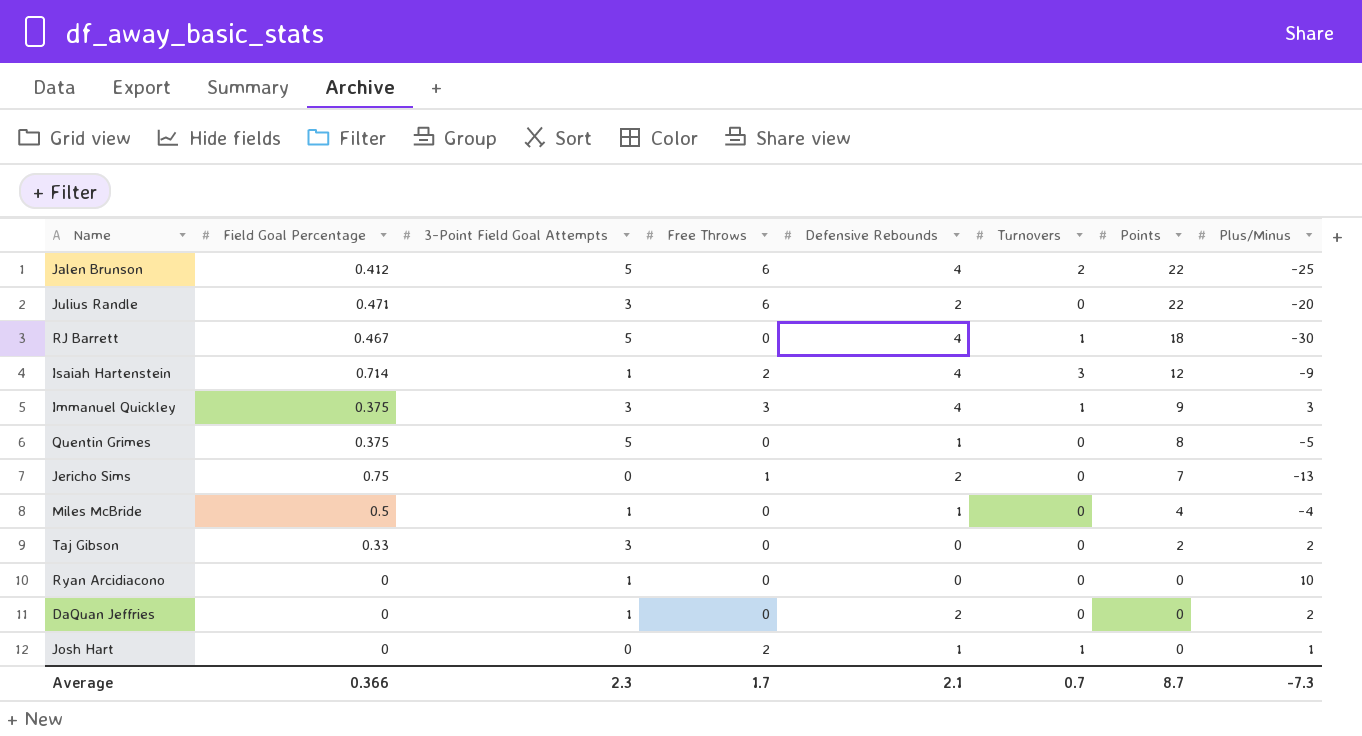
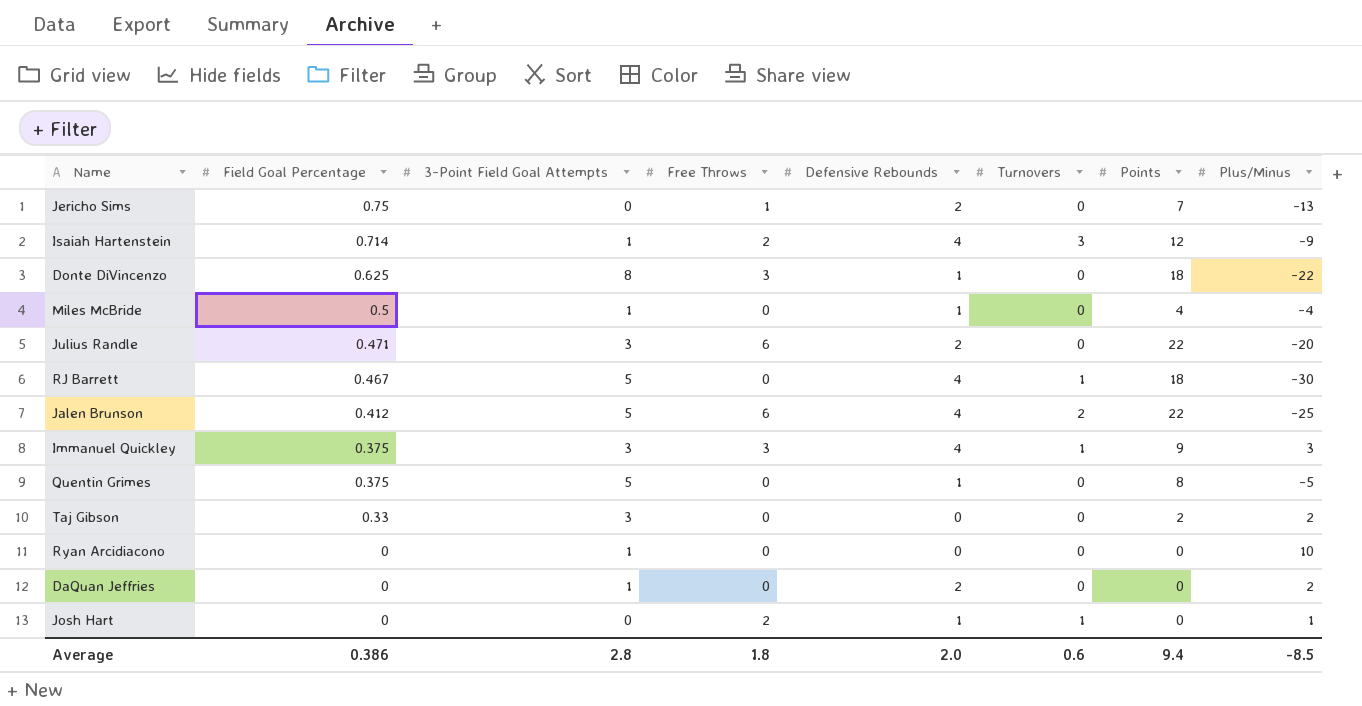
row order: Points descending -> Field Goal Percentage descending
row Donte DiVincenzo: none -> 0.625 | 8 | 3 | 1 | 0 | 18 | -22
Average | Field Goal Percentage: 0.366 -> 0.386
Average | 3-Point Field Goal Attempts: 2.3 -> 2.8
Average | Free Throws: 1.7 -> 1.8
Average | Defensive Rebounds: 2.1 -> 2.0
Average | Turnovers: 0.7 -> 0.6
Average | Points: 8.7 -> 9.4
Average | Plus/Minus: -7.3 -> -8.5

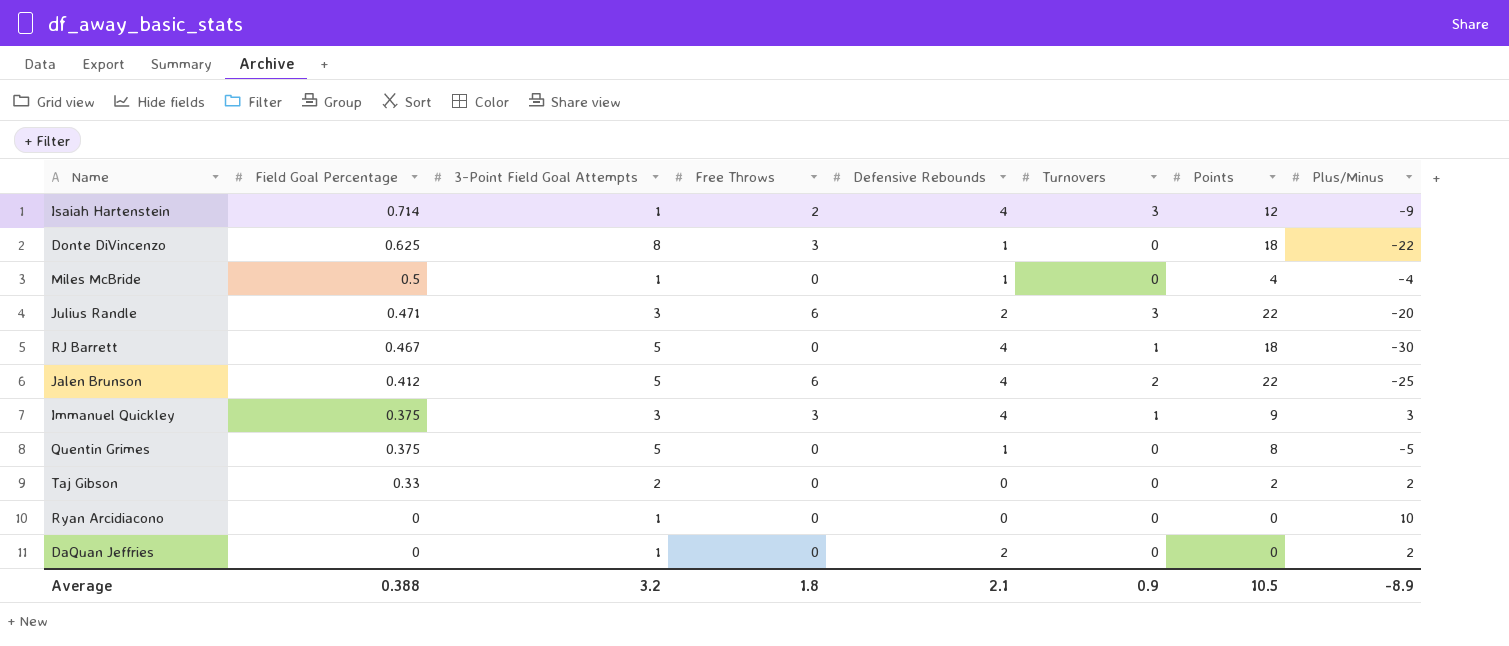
row Jericho Sims: 0.75 | 0 | 1 | 2 | 0 | 7 | -13 -> none
row Josh Hart: 0 | 0 | 2 | 1 | 1 | 0 | 1 -> none
Julius Randle | Turnovers: 0 -> 3
Taj Gibson | 3-Point Field Goal Attempts: 3 -> 2
Average | Field Goal Percentage: 0.386 -> 0.388
Average | 3-Point Field Goal Attempts: 2.8 -> 3.2
Average | Defensive Rebounds: 2.0 -> 2.1
Average | Turnovers: 0.6 -> 0.9
Average | Points: 9.4 -> 10.5
Average | Plus/Minus: -8.5 -> -8.9

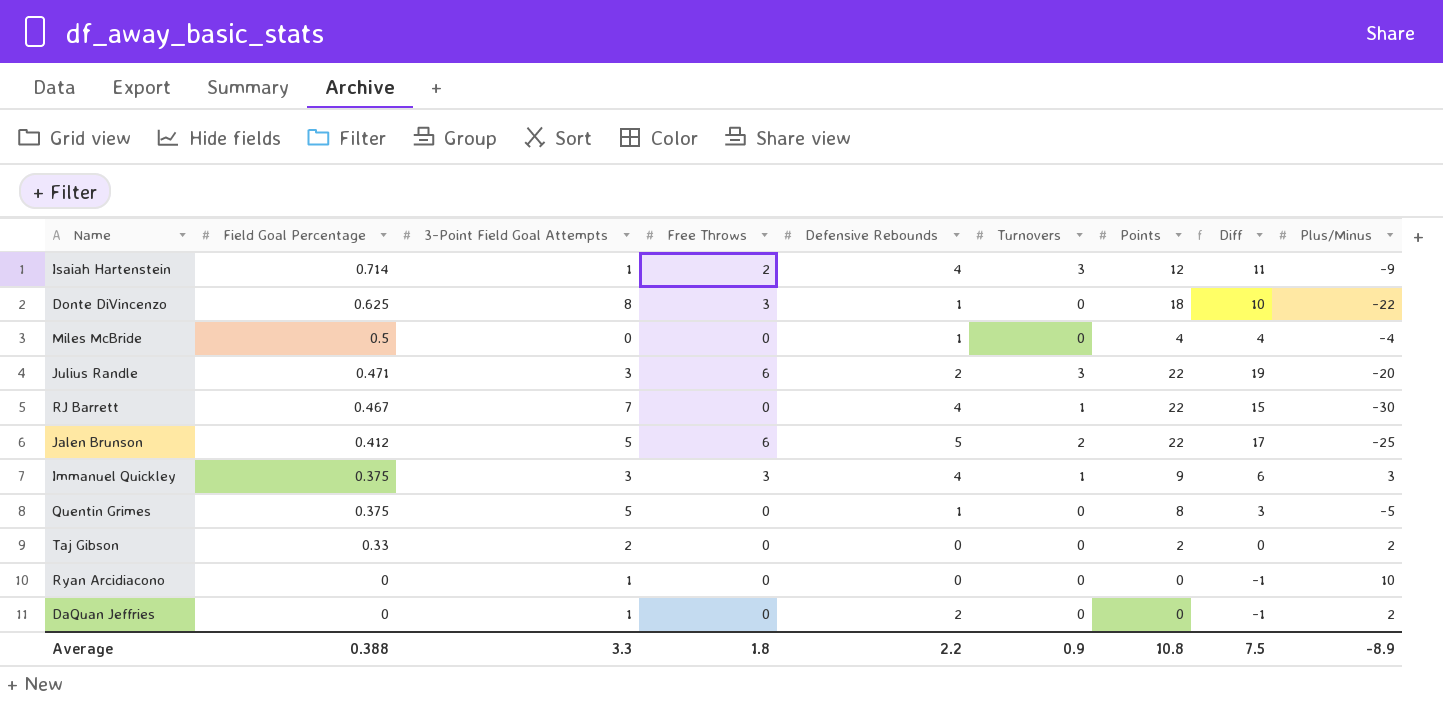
column Diff | formula: none -> [Points] - [3-Point Field Goal Attempts]
Miles McBride | 3-Point Field Goal Attempts: 1 -> 0
RJ Barrett | 3-Point Field Goal Attempts: 5 -> 7
RJ Barrett | Points: 18 -> 22
Jalen Brunson | Defensive Rebounds: 4 -> 5
Average | 3-Point Field Goal Attempts: 3.2 -> 3.3
Average | Defensive Rebounds: 2.1 -> 2.2
Average | Points: 10.5 -> 10.8

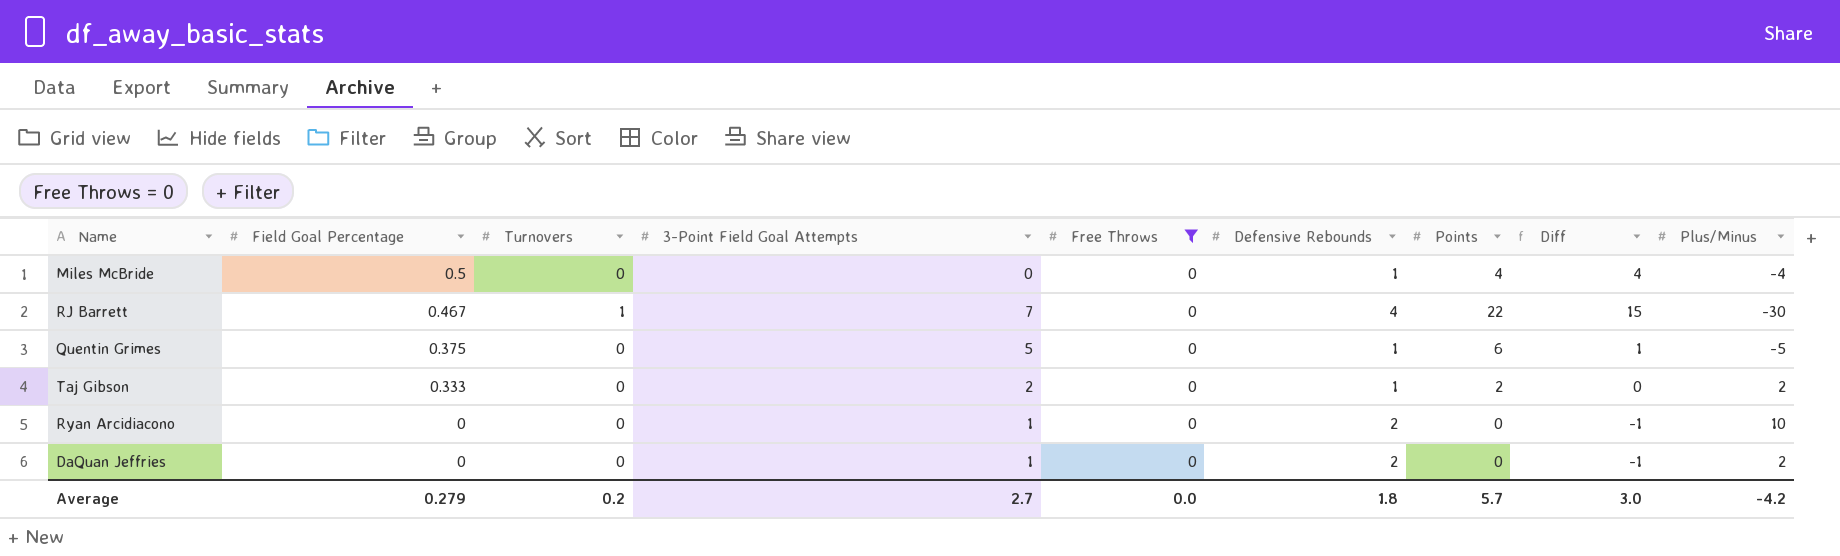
filter: none -> Free Throws = 0
column Turnovers | position: 6 -> 3
Quentin Grimes | Points: 8 -> 6
Quentin Grimes | Diff: 3 -> 1
Taj Gibson | Field Goal Percentage: 0.33 -> 0.333
Taj Gibson | Defensive Rebounds: 0 -> 1
Ryan Arcidiacono | Defensive Rebounds: 0 -> 2
Average | Field Goal Percentage: 0.388 -> 0.279
Average | Turnovers: 0.9 -> 0.2
Average | 3-Point Field Goal Attempts: 3.3 -> 2.7
Average | Free Throws: 1.8 -> 0.0
Average | Defensive Rebounds: 2.2 -> 1.8
Average | Points: 10.8 -> 5.7
Average | Diff: 7.5 -> 3.0
Average | Plus/Minus: -8.9 -> -4.2

